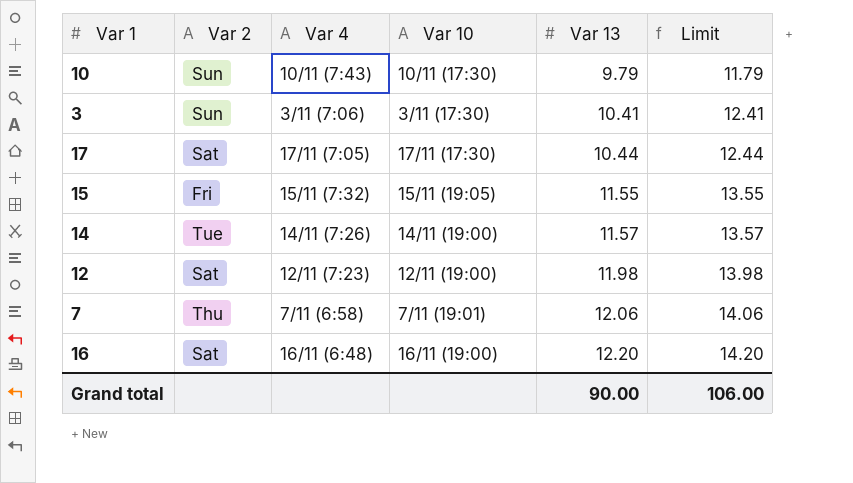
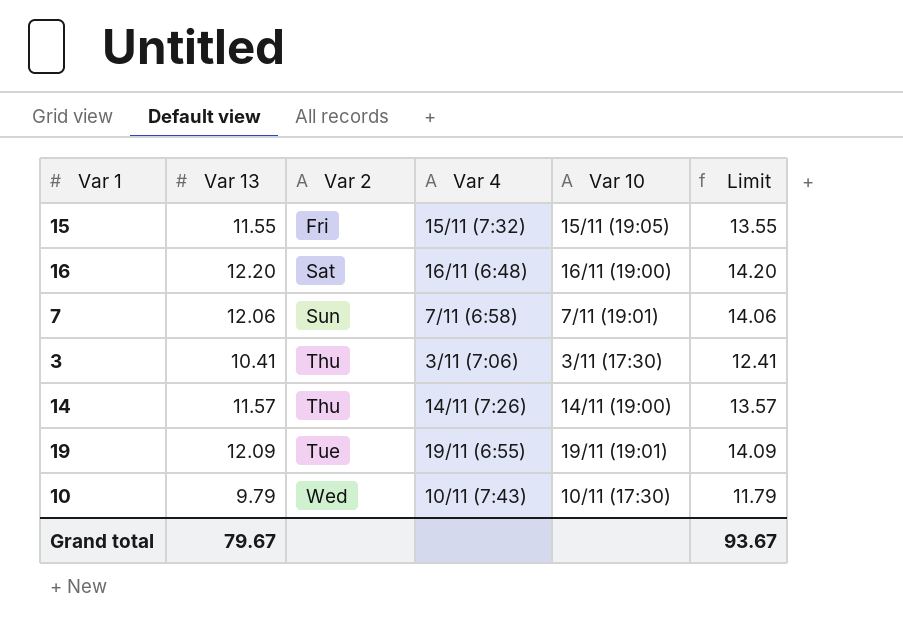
row order: Var 13 ascending -> Var 2 ascending
column Var 13 | position: 5 -> 2
row 17: Sat | 17/11 (7:05) | 17/11 (17:30) | 10.44 | 12.44 -> none
row 12: Sat | 12/11 (7:23) | 12/11 (19:00) | 11.98 | 13.98 -> none
7 | Var 2: Thu -> Sun
3 | Var 2: Sun -> Thu
14 | Var 2: Tue -> Thu
row 19: none -> 12.09 | Tue | 19/11 (6:55) | 19/11 (19:01) | 14.09
10 | Var 2: Sun -> Wed
Grand total | Var 13: 90.00 -> 79.67
Grand total | Limit: 106.00 -> 93.67

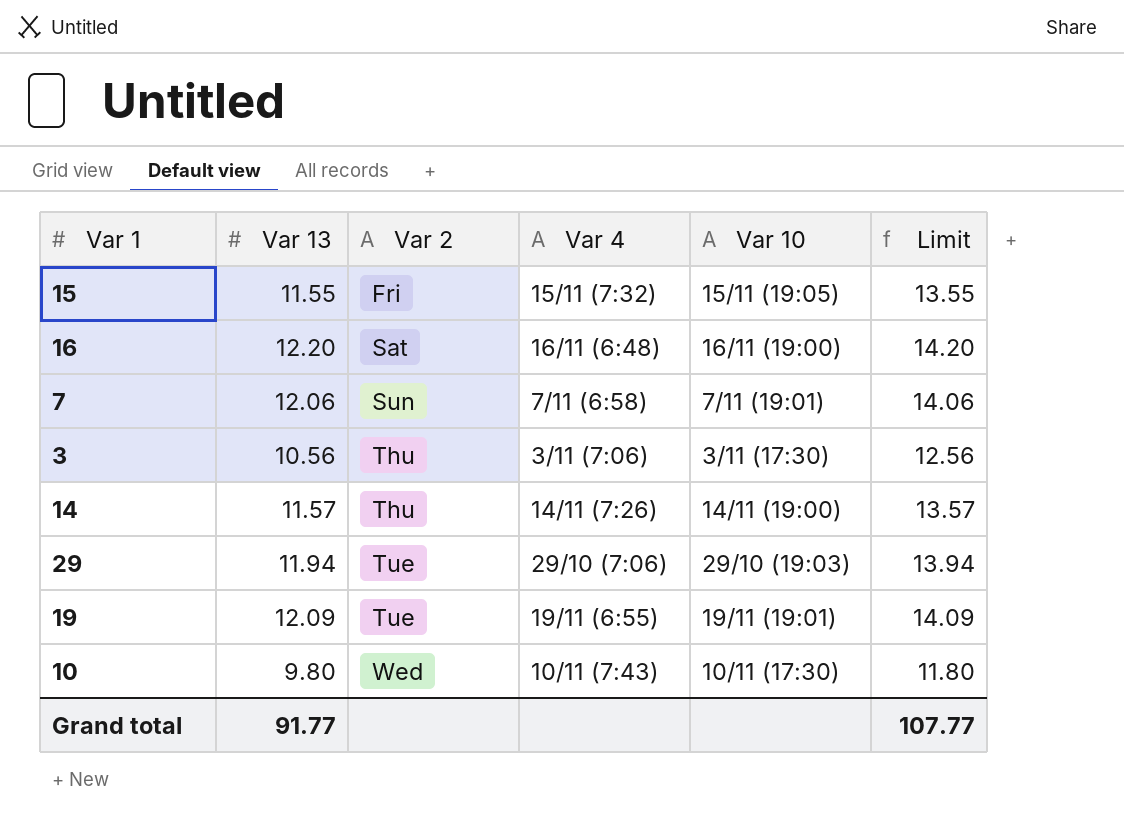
3 | Var 13: 10.41 -> 10.56
3 | Limit: 12.41 -> 12.56
row 29: none -> 11.94 | Tue | 29/10 (7:06) | 29/10 (19:03) | 13.94
10 | Var 13: 9.79 -> 9.80
10 | Limit: 11.79 -> 11.80
Grand total | Var 13: 79.67 -> 91.77
Grand total | Limit: 93.67 -> 107.77

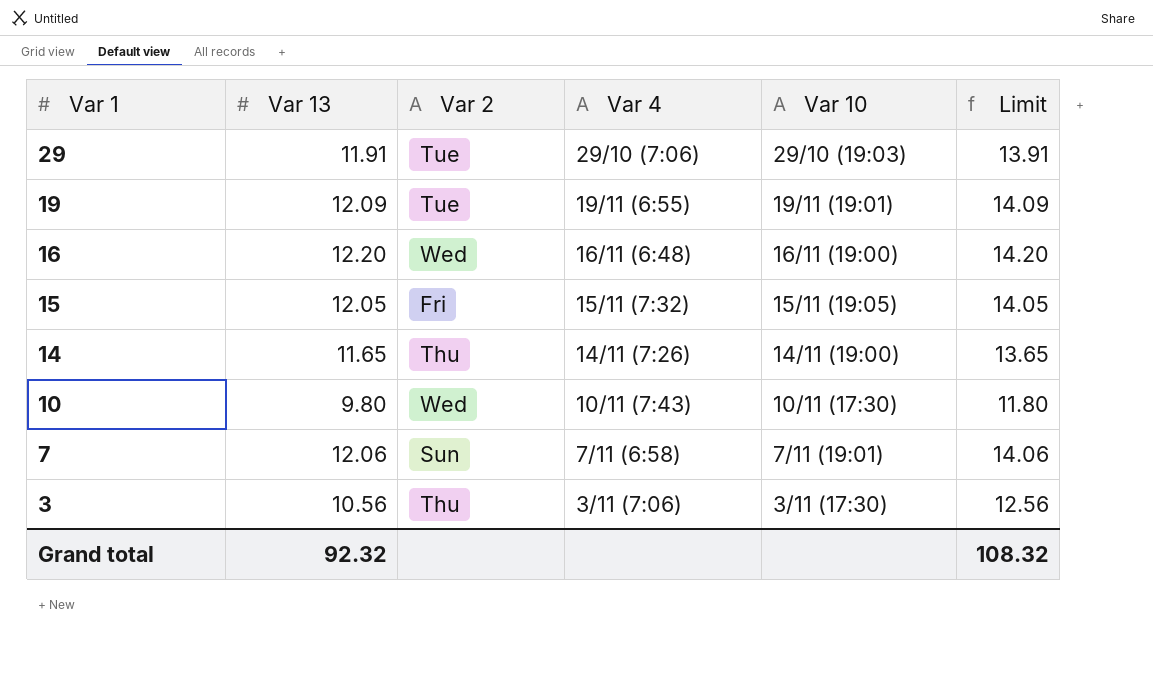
row order: Var 2 ascending -> Var 1 descending
29 | Var 13: 11.94 -> 11.91
29 | Limit: 13.94 -> 13.91
16 | Var 2: Sat -> Wed
15 | Var 13: 11.55 -> 12.05
15 | Limit: 13.55 -> 14.05
14 | Var 13: 11.57 -> 11.65
14 | Limit: 13.57 -> 13.65
Grand total | Var 13: 91.77 -> 92.32
Grand total | Limit: 107.77 -> 108.32

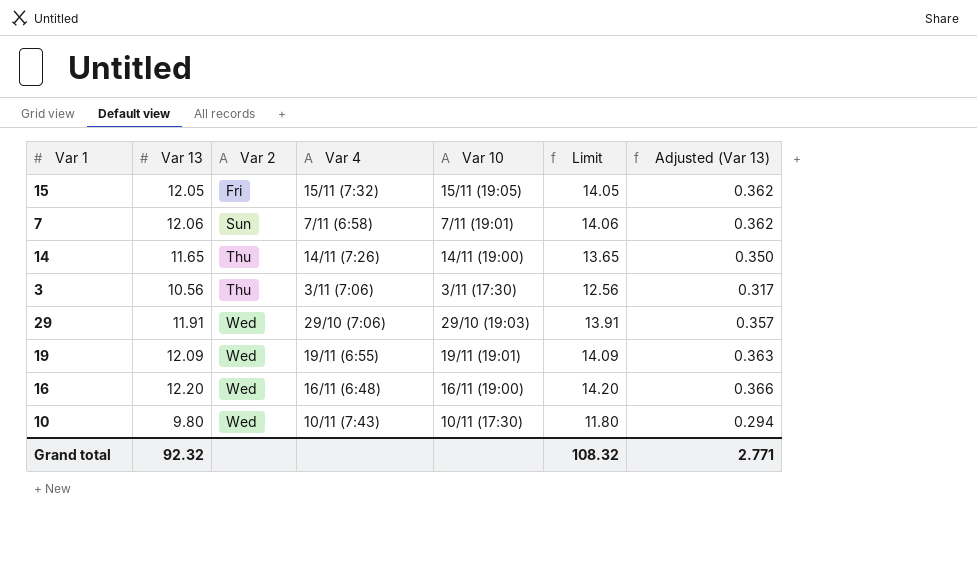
row order: Var 1 descending -> Var 2 ascending
column Adjusted (Var 13) | formula: none -> [Var 13] * 0.03
29 | Var 2: Tue -> Wed
19 | Var 2: Tue -> Wed

